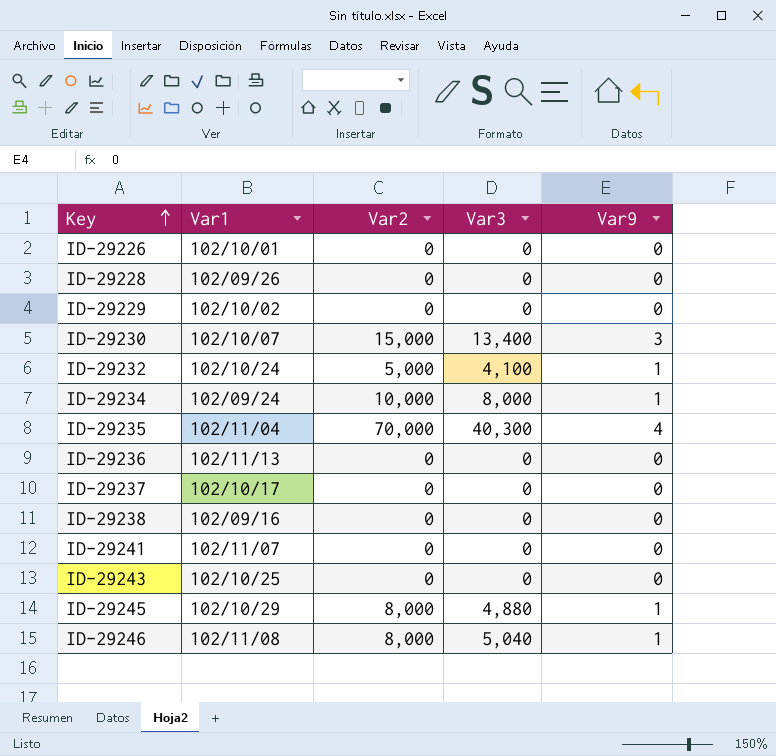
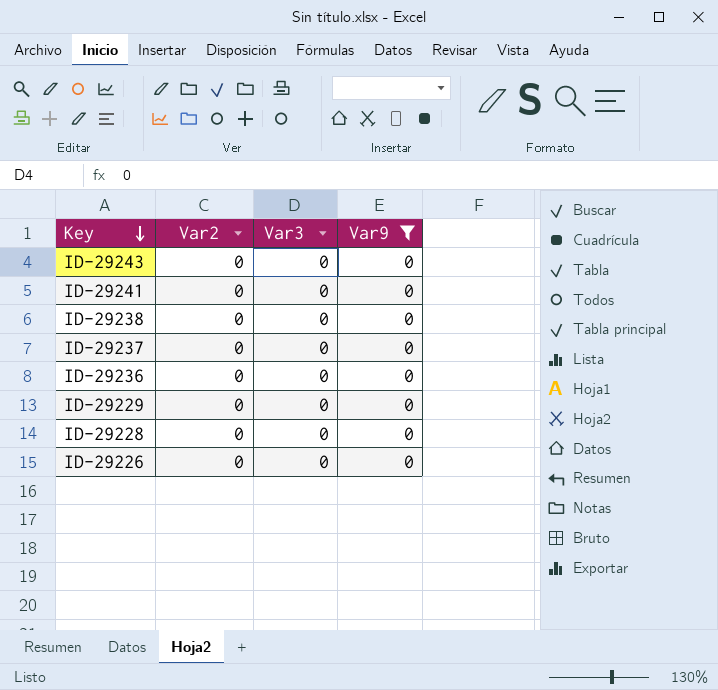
filter: none -> Var9 = 0
row order: Key ascending -> Key descending
column Var1 | position: 2 -> none

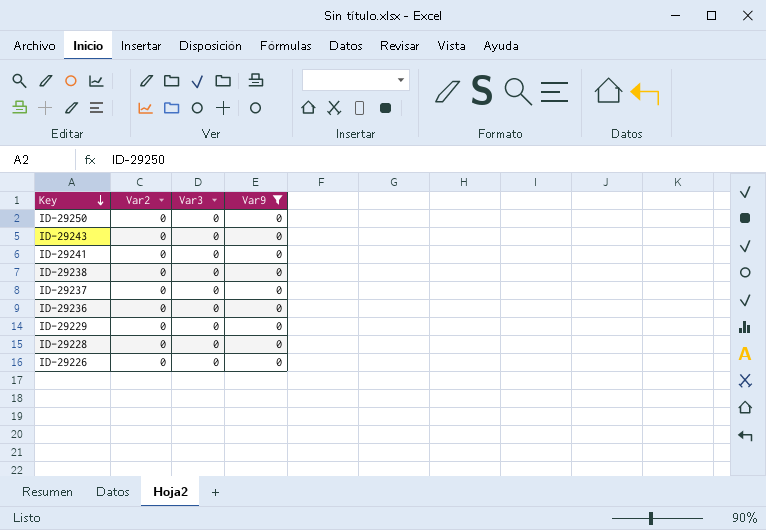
row ID-29250: none -> 0 | 0 | 0

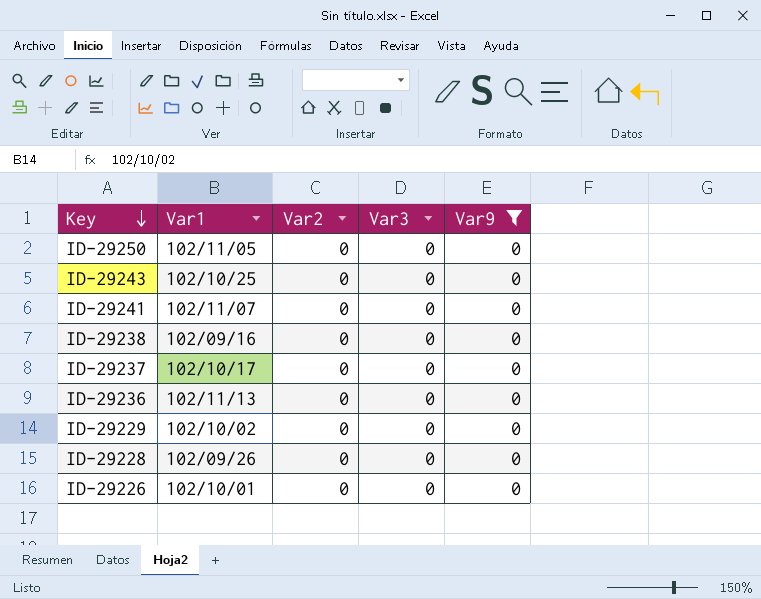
column Var1 | position: none -> 2

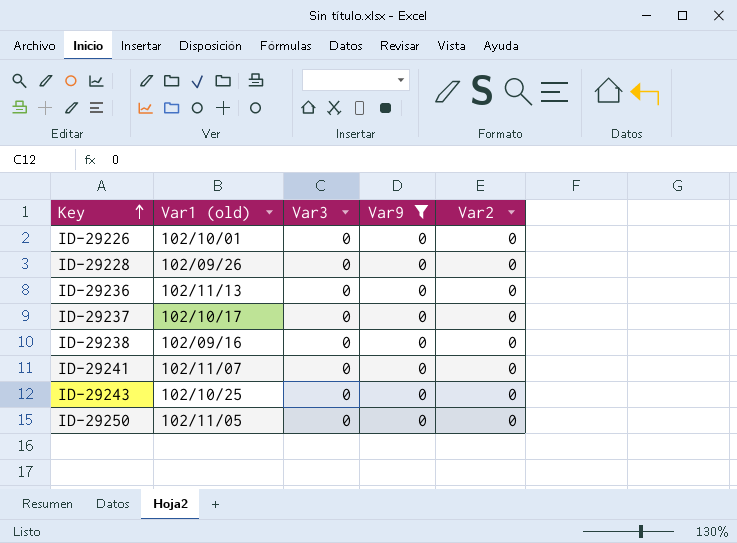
row order: Key descending -> Key ascending
column name: Var1 -> Var1 (old)
column Var2 | position: 3 -> 5
row ID-29229: 102/10/02 | 0 | 0 | 0 -> none

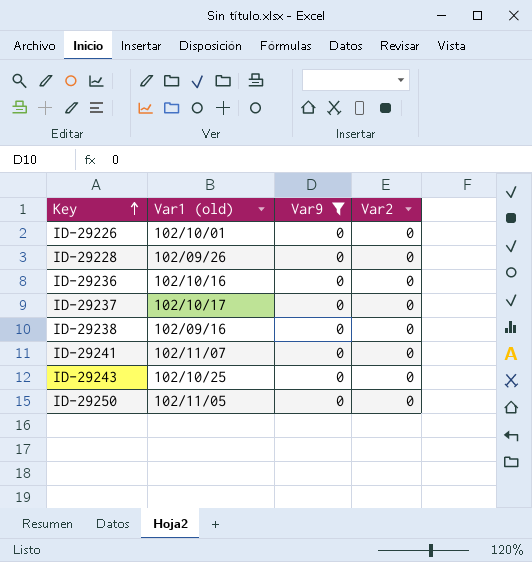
column Var3 | position: 3 -> none
ID-29236 | Var1 (old): 102/11/13 -> 102/10/16

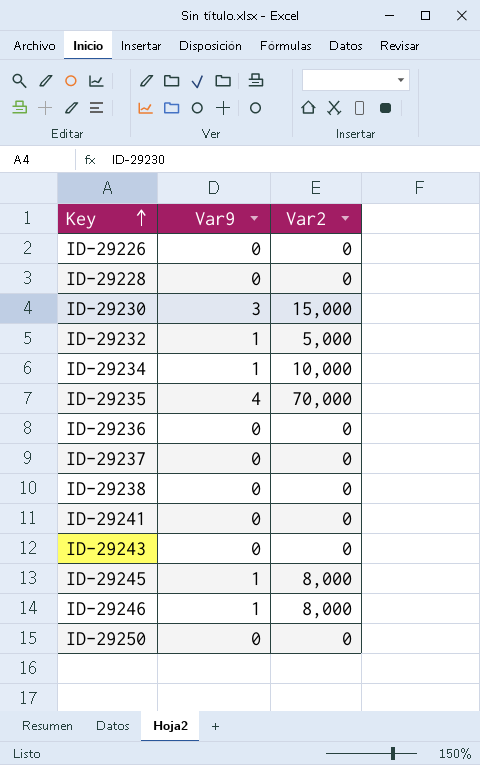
filter: Var9 = 0 -> none
column Var1 (old) | position: 2 -> none

